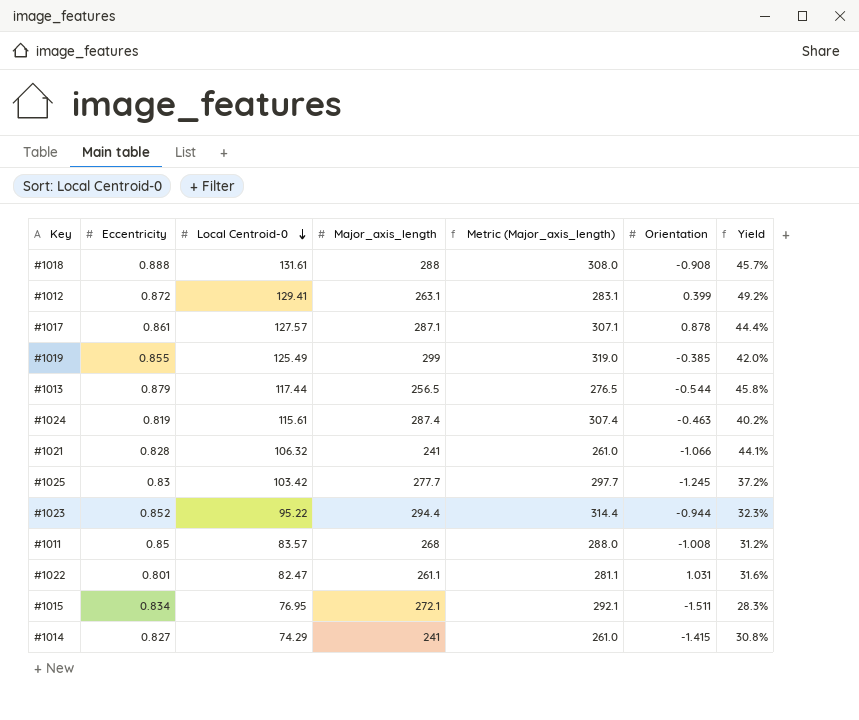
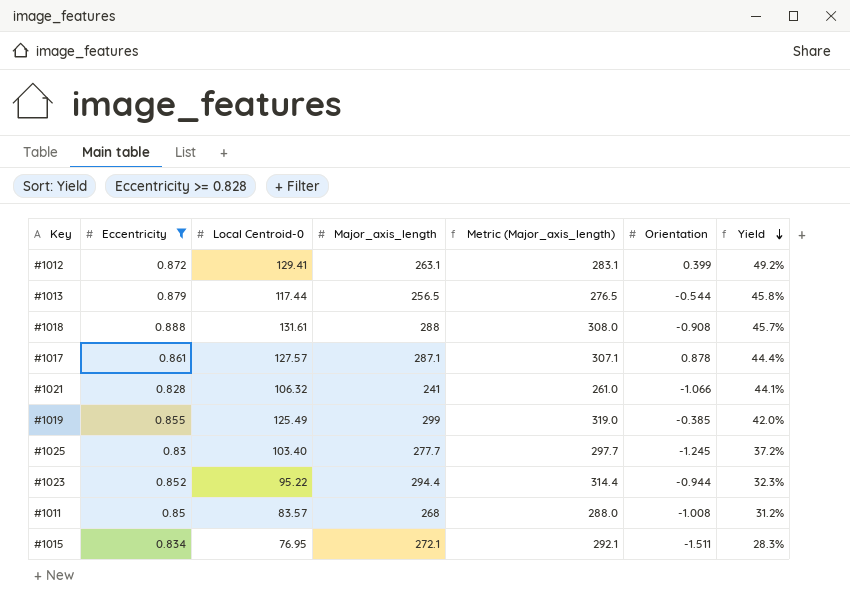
filter: none -> Eccentricity >= 0.828
row order: Local Centroid-0 descending -> Yield descending
#1025 | Local Centroid-0: 103.42 -> 103.40

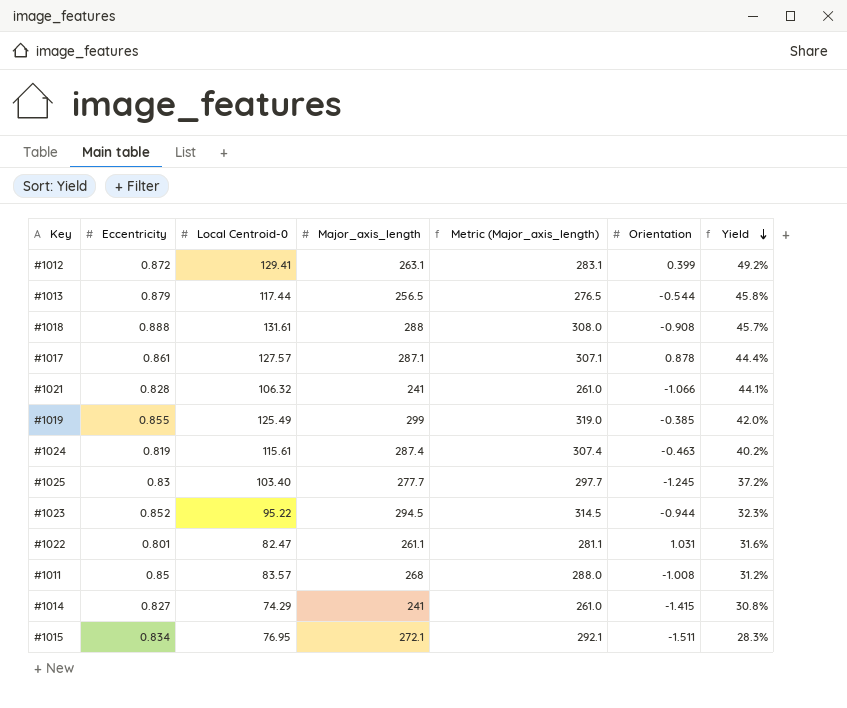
filter: Eccentricity >= 0.828 -> none
#1023 | Major_axis_length: 294.4 -> 294.5
#1023 | Metric (Major_axis_length): 314.4 -> 314.5

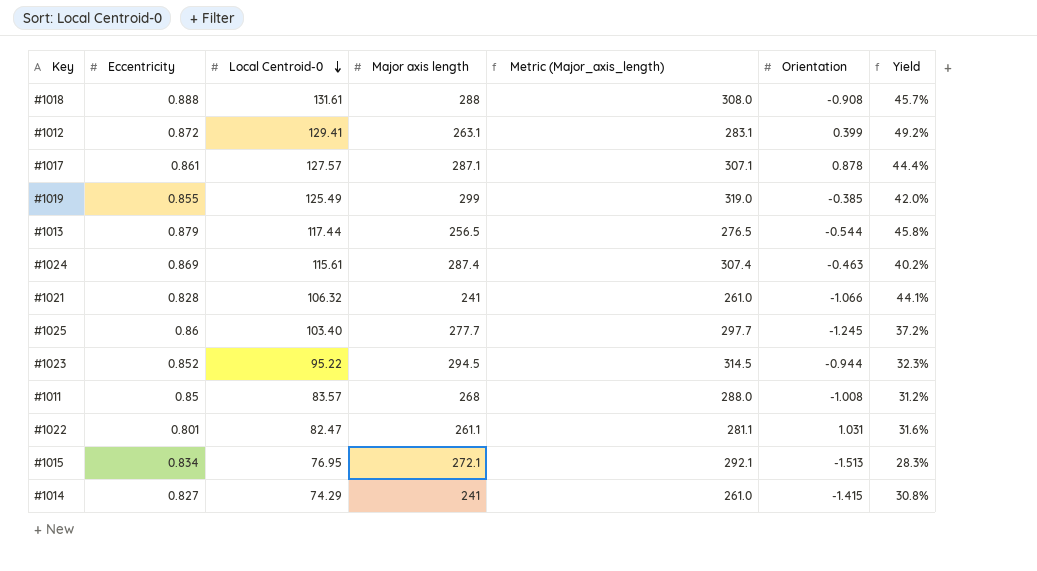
row order: Yield descending -> Local Centroid-0 descending
column name: Major_axis_length -> Major axis length
#1024 | Eccentricity: 0.819 -> 0.869
#1025 | Eccentricity: 0.83 -> 0.86
#1015 | Orientation: -1.511 -> -1.513

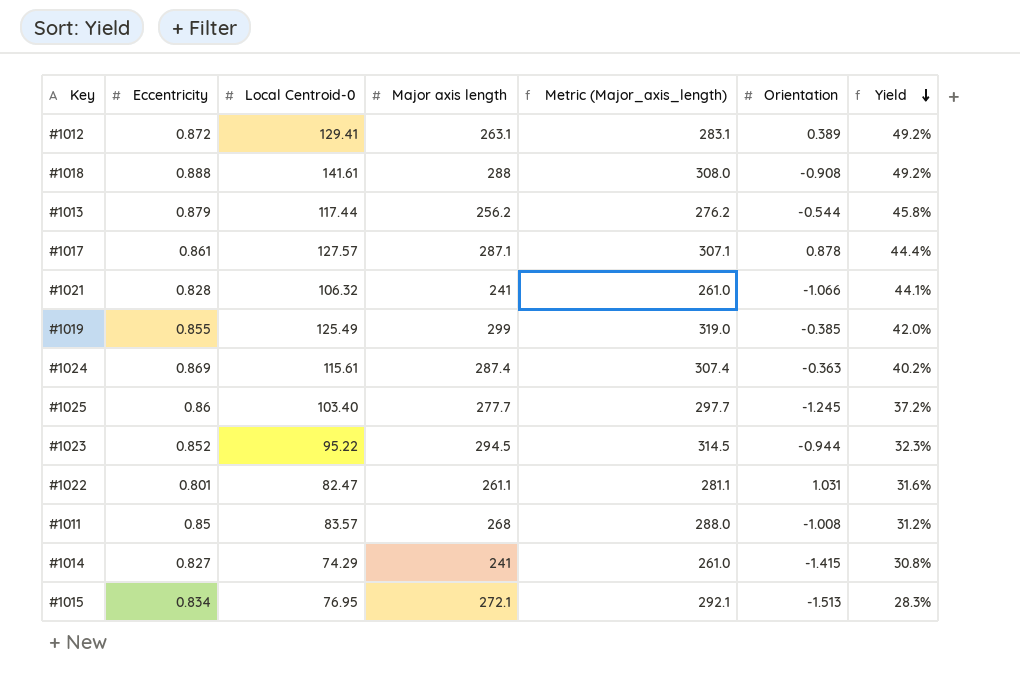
row order: Local Centroid-0 descending -> Yield descending
#1012 | Orientation: 0.399 -> 0.389
#1018 | Local Centroid-0: 131.61 -> 141.61
#1018 | Yield: 45.7% -> 49.2%
#1013 | Major axis length: 256.5 -> 256.2
#1013 | Metric (Major_axis_length): 276.5 -> 276.2
#1024 | Orientation: -0.463 -> -0.363

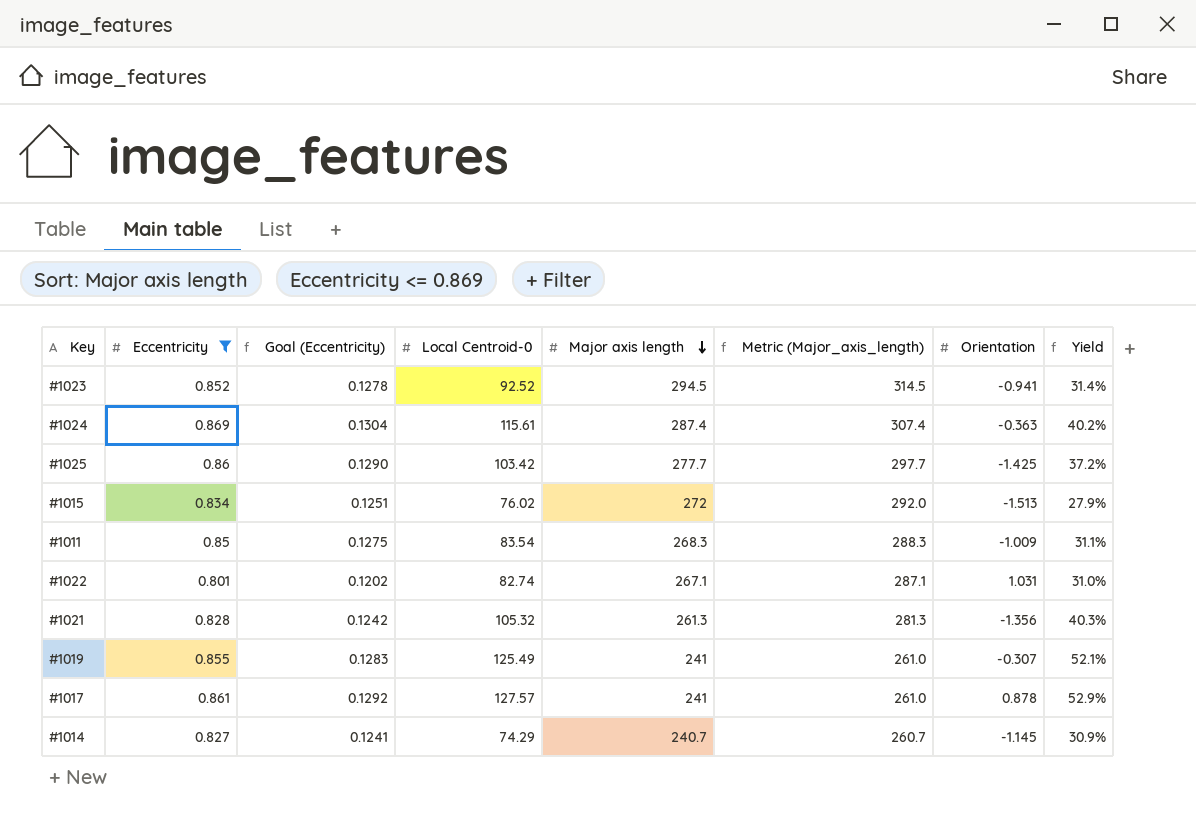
filter: none -> Eccentricity <= 0.869
row order: Yield descending -> Major axis length descending
column Goal (Eccentricity) | formula: none -> [Eccentricity] * 0.15
#1023 | Local Centroid-0: 95.22 -> 92.52
#1023 | Orientation: -0.944 -> -0.941
#1023 | Yield: 32.3% -> 31.4%
#1025 | Local Centroid-0: 103.40 -> 103.42
#1025 | Orientation: -1.245 -> -1.425
#1015 | Local Centroid-0: 76.95 -> 76.02
#1015 | Major axis length: 272.1 -> 272
#1015 | Metric (Major_axis_length): 292.1 -> 292.0
#1015 | Yield: 28.3% -> 27.9%
#1011 | Local Centroid-0: 83.57 -> 83.54
#1011 | Major axis length: 268 -> 268.3
#1011 | Metric (Major_axis_length): 288.0 -> 288.3
#1011 | Orientation: -1.008 -> -1.009
#1011 | Yield: 31.2% -> 31.1%
#1022 | Local Centroid-0: 82.47 -> 82.74
#1022 | Major axis length: 261.1 -> 267.1
#1022 | Metric (Major_axis_length): 281.1 -> 287.1
#1022 | Yield: 31.6% -> 31.0%
#1021 | Local Centroid-0: 106.32 -> 105.32
#1021 | Major axis length: 241 -> 261.3
#1021 | Metric (Major_axis_length): 261.0 -> 281.3
#1021 | Orientation: -1.066 -> -1.356
#1021 | Yield: 44.1% -> 40.3%
#1019 | Major axis length: 299 -> 241
#1019 | Metric (Major_axis_length): 319.0 -> 261.0
#1019 | Orientation: -0.385 -> -0.307
#1019 | Yield: 42.0% -> 52.1%
#1017 | Major axis length: 287.1 -> 241
#1017 | Metric (Major_axis_length): 307.1 -> 261.0
#1017 | Yield: 44.4% -> 52.9%
#1014 | Major axis length: 241 -> 240.7
#1014 | Metric (Major_axis_length): 261.0 -> 260.7
#1014 | Orientation: -1.415 -> -1.145
#1014 | Yield: 30.8% -> 30.9%

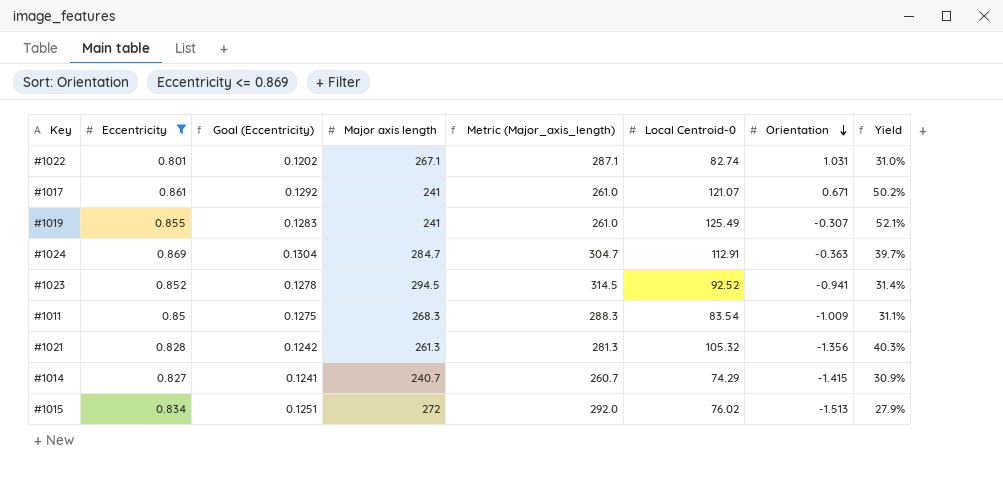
row order: Major axis length descending -> Orientation descending
column Local Centroid-0 | position: 4 -> 6
row #1025: 0.86 | 0.1290 | 103.42 | 277.7 | 297.7 | -1.425 | 37.2% -> none
#1017 | Local Centroid-0: 127.57 -> 121.07
#1017 | Orientation: 0.878 -> 0.671
#1017 | Yield: 52.9% -> 50.2%
#1024 | Major axis length: 287.4 -> 284.7
#1024 | Metric (Major_axis_length): 307.4 -> 304.7
#1024 | Local Centroid-0: 115.61 -> 112.91
#1024 | Yield: 40.2% -> 39.7%
#1014 | Orientation: -1.145 -> -1.415

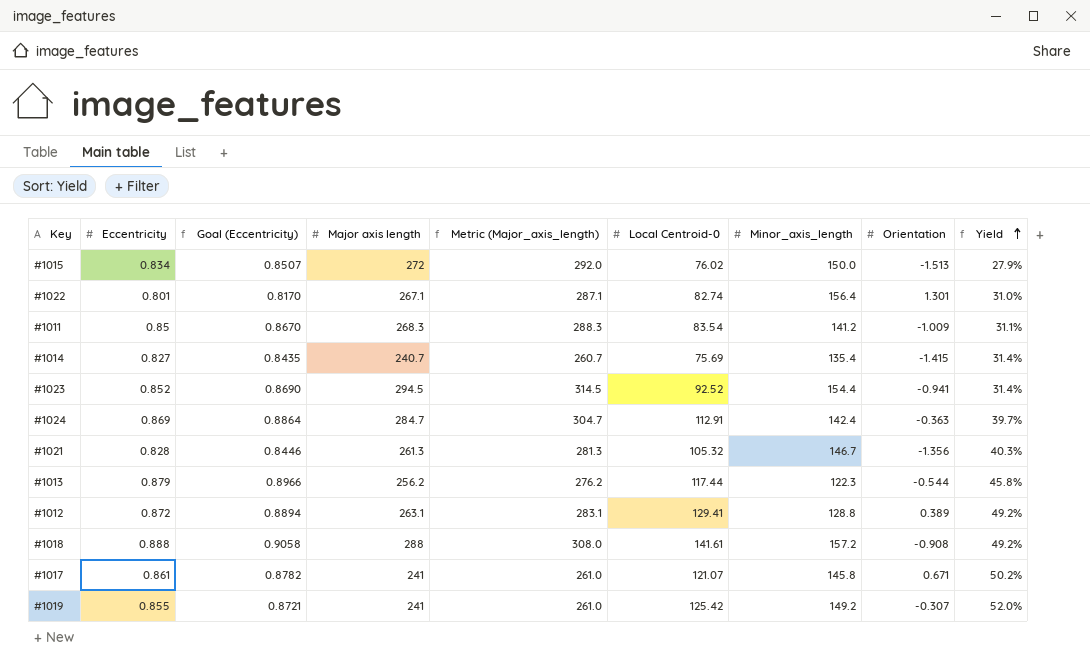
filter: Eccentricity <= 0.869 -> none
row order: Orientation descending -> Yield ascending
column Goal (Eccentricity) | formula: [Eccentricity] * 0.15 -> [Eccentricity] * 1.02
column Minor_axis_length | position: none -> 7
#1022 | Orientation: 1.031 -> 1.301
#1014 | Local Centroid-0: 74.29 -> 75.69
#1014 | Yield: 30.9% -> 31.4%
#1019 | Local Centroid-0: 125.49 -> 125.42
#1019 | Yield: 52.1% -> 52.0%

